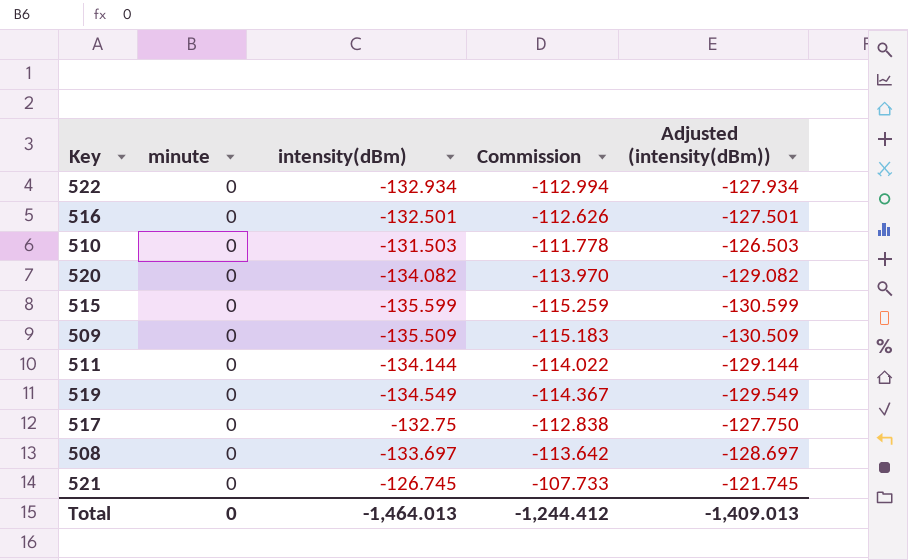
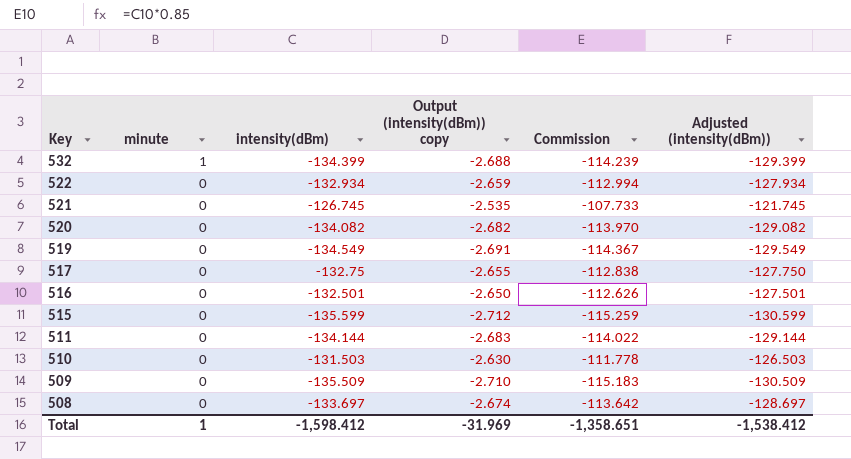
row order: none -> Key descending
column Output (intensity(dBm)) copy | formula: none -> [intensity(dBm)] * 0.02
row 532: none -> 1 | -134.399 | -2.688 | -114.239 | -129.399
Total | minute: 0 -> 1
Total | intensity(dBm): -1,464.013 -> -1,598.412
Total | Commission: -1,244.412 -> -1,358.651
Total | Adjusted (intensity(dBm)): -1,409.013 -> -1,538.412

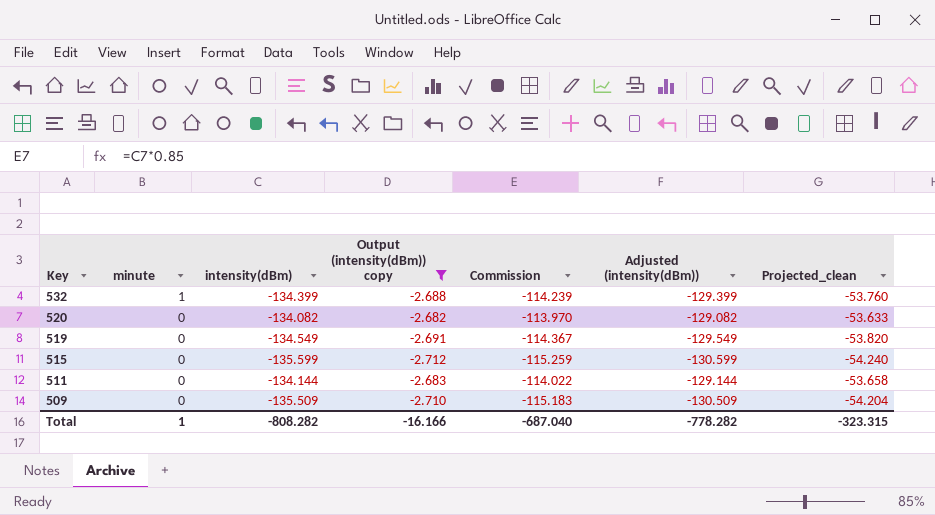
filter: none -> Output (intensity(dBm)) copy <= -2.682
column Projected_clean | formula: none -> [intensity(dBm)] * 0.4
Total | intensity(dBm): -1,598.412 -> -808.282
Total | Output (intensity(dBm)) copy: -31.969 -> -16.166
Total | Commission: -1,358.651 -> -687.040
Total | Adjusted (intensity(dBm)): -1,538.412 -> -778.282

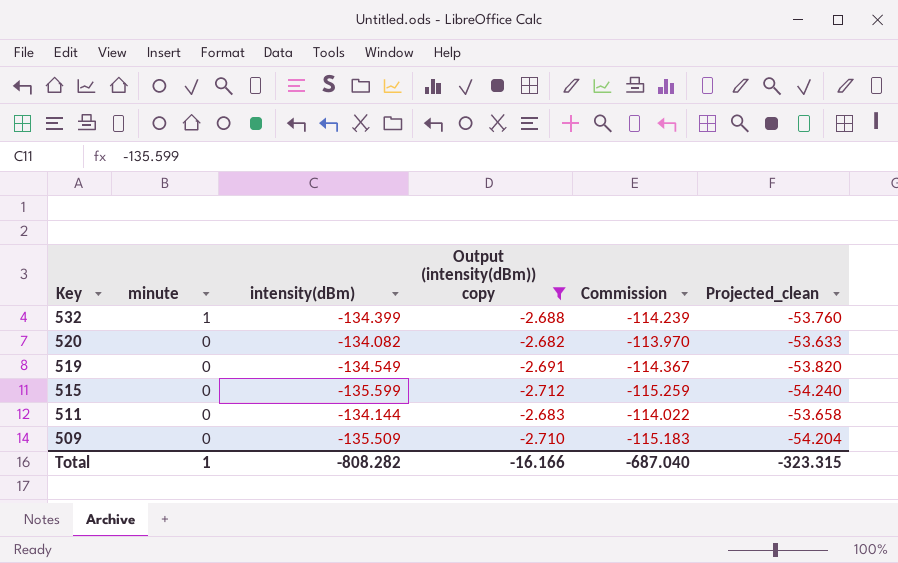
column Adjusted (intensity(dBm)) | formula: [intensity(dBm)] + 5 -> none

